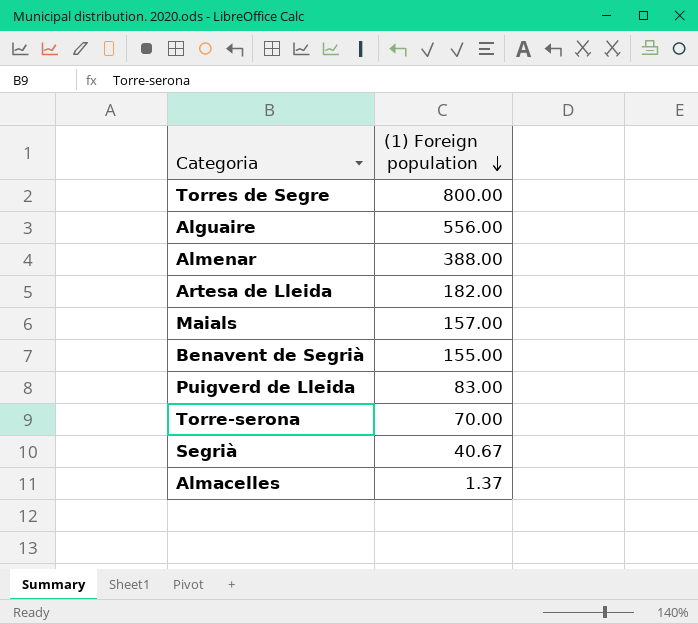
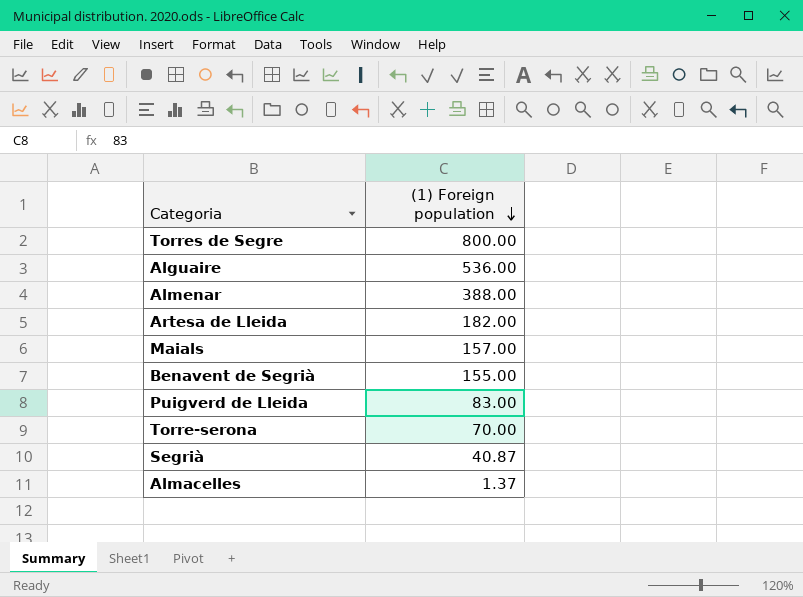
Alguaire | (1) Foreign population: 556.00 -> 536.00
Segrià | (1) Foreign population: 40.67 -> 40.87

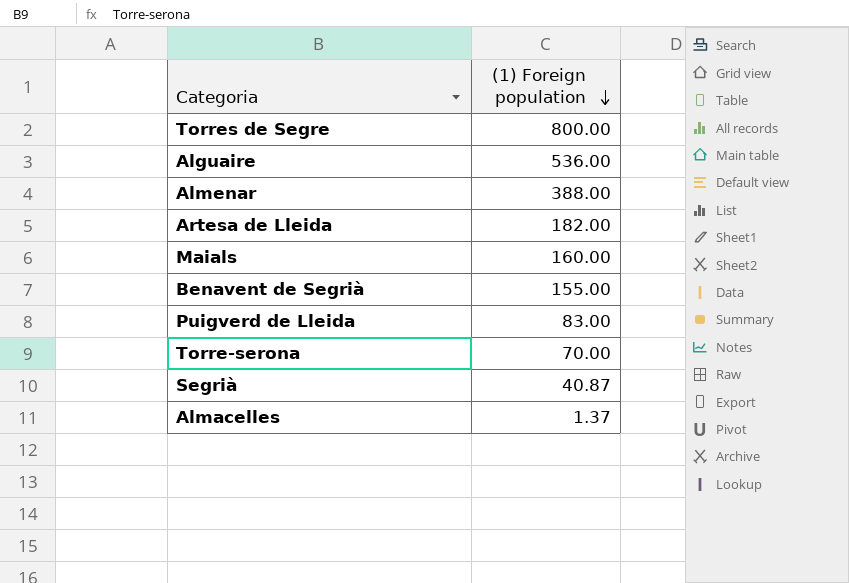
Maials | (1) Foreign population: 157.00 -> 160.00

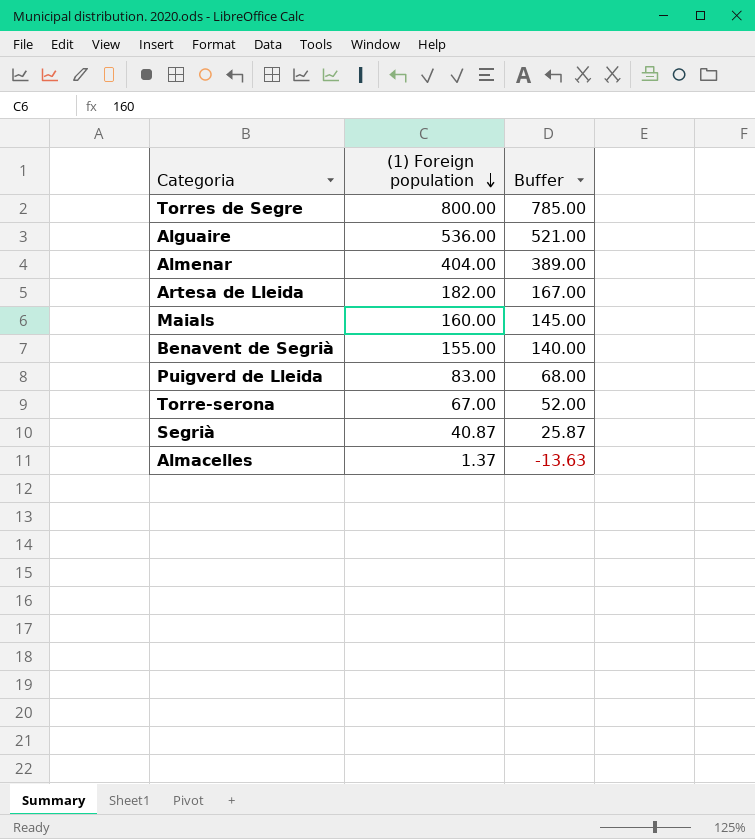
column Buffer | formula: none -> [(1) Foreign population] - 15
Almenar | (1) Foreign population: 388.00 -> 404.00
Torre-serona | (1) Foreign population: 70.00 -> 67.00

